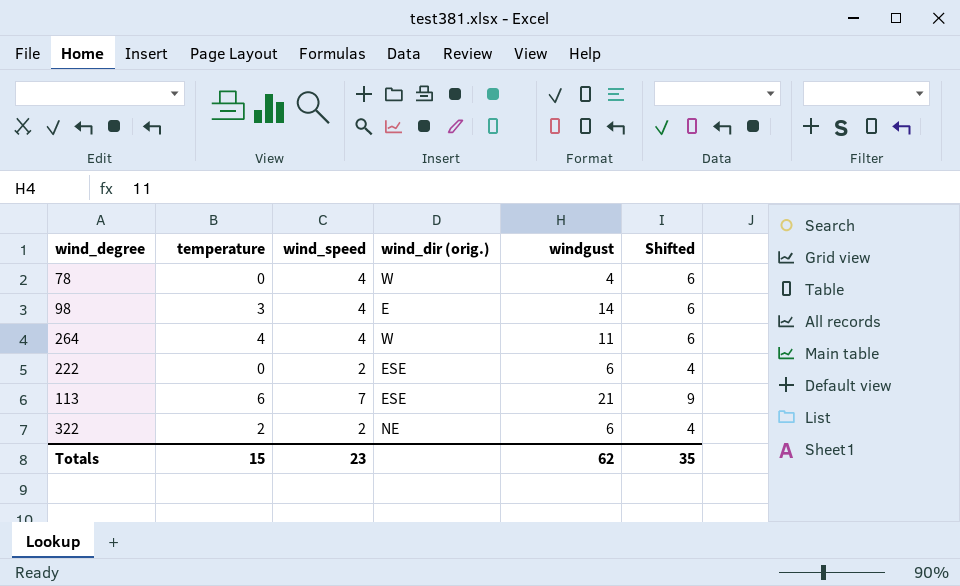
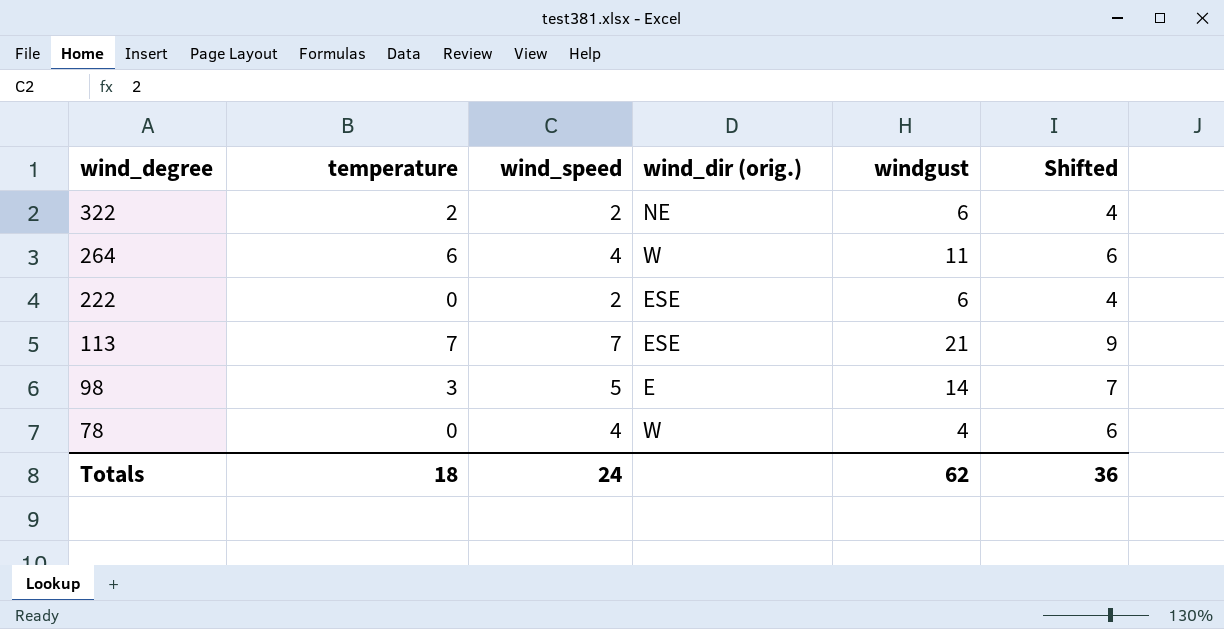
row order: none -> wind_degree descending
264 | temperature: 4 -> 6
113 | temperature: 6 -> 7
98 | wind_speed: 4 -> 5
98 | Shifted: 6 -> 7
Totals | temperature: 15 -> 18
Totals | wind_speed: 23 -> 24
Totals | Shifted: 35 -> 36

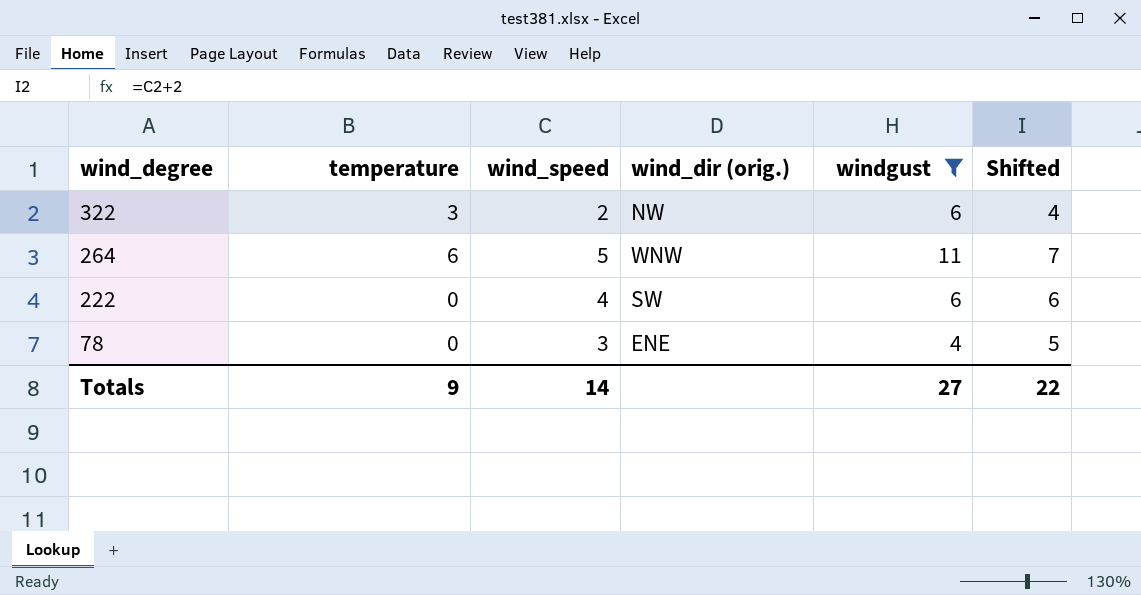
filter: none -> windgust <= 11
322 | temperature: 2 -> 3
322 | wind_dir (orig.): NE -> NW
264 | wind_speed: 4 -> 5
264 | wind_dir (orig.): W -> WNW
264 | Shifted: 6 -> 7
222 | wind_speed: 2 -> 4
222 | wind_dir (orig.): ESE -> SW
222 | Shifted: 4 -> 6
78 | wind_speed: 4 -> 3
78 | wind_dir (orig.): W -> ENE
78 | Shifted: 6 -> 5
Totals | temperature: 18 -> 9
Totals | wind_speed: 24 -> 14
Totals | windgust: 62 -> 27
Totals | Shifted: 36 -> 22

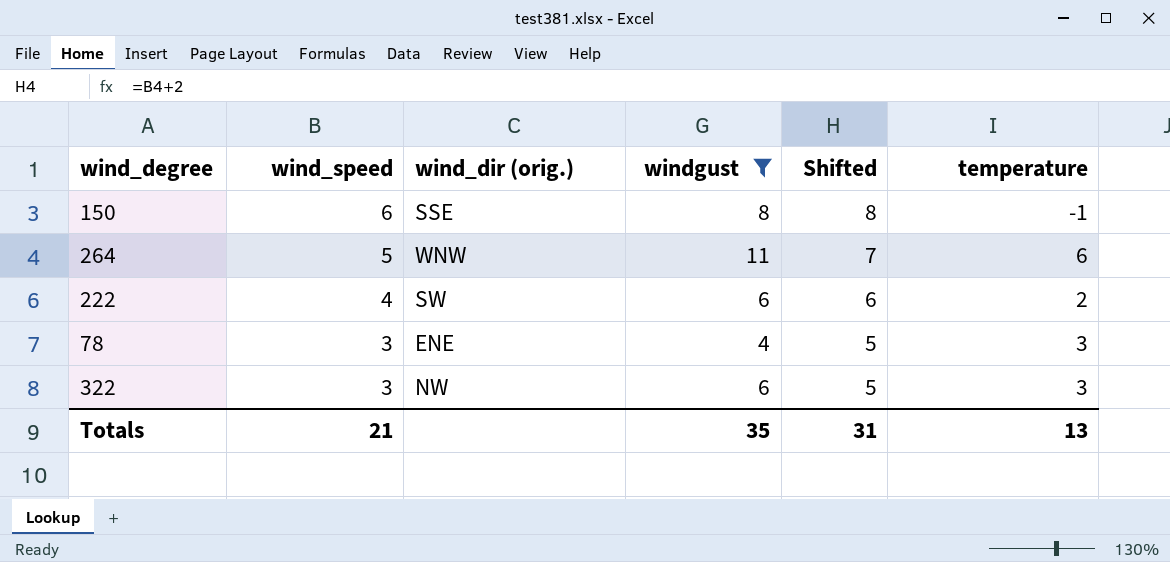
row order: wind_degree descending -> wind_speed descending
column temperature | position: 2 -> 6
row 150: none -> 6 | SSE | 8 | 8 | -1
222 | temperature: 0 -> 2
78 | temperature: 0 -> 3
322 | wind_speed: 2 -> 3
322 | Shifted: 4 -> 5
Totals | wind_speed: 14 -> 21
Totals | windgust: 27 -> 35
Totals | Shifted: 22 -> 31
Totals | temperature: 9 -> 13

